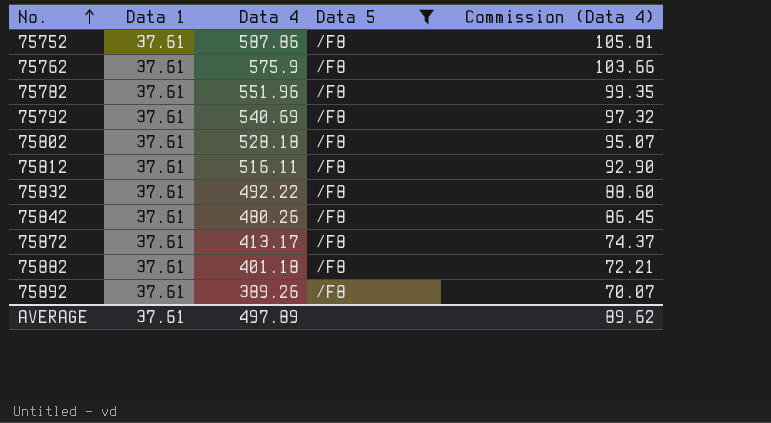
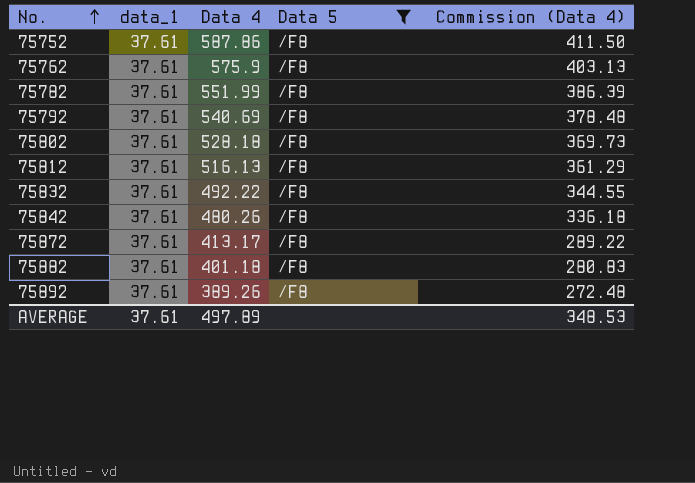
column name: Data 1 -> data_1
column Commission (Data 4) | formula: [Data 4] * 0.18 -> [Data 4] * 0.7
75782 | Data 4: 551.96 -> 551.99
75812 | Data 4: 516.11 -> 516.13
AVERAGE | Commission (Data 4): 89.62 -> 348.53

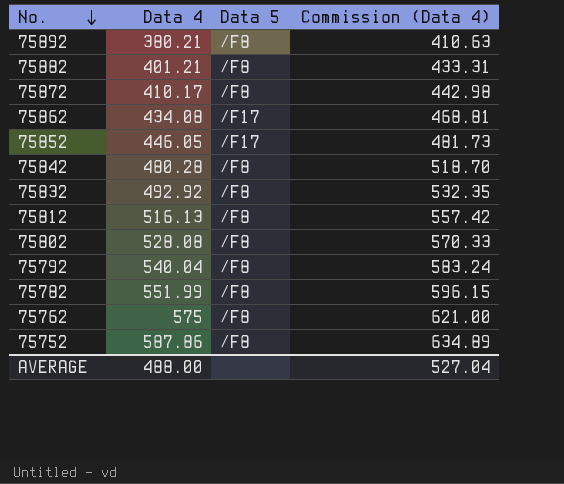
filter: Data 5 = /F8 -> none
row order: No. ascending -> No. descending
column data_1 | position: 2 -> none
column Commission (Data 4) | formula: [Data 4] * 0.7 -> [Data 4] * 1.08
75892 | Data 4: 389.26 -> 380.21
75882 | Data 4: 401.18 -> 401.21
75872 | Data 4: 413.17 -> 410.17
75842 | Data 4: 480.26 -> 480.28
75832 | Data 4: 492.22 -> 492.92
75802 | Data 4: 528.18 -> 528.08
75792 | Data 4: 540.69 -> 540.04
75762 | Data 4: 575.9 -> 575
AVERAGE | Data 4: 497.89 -> 488.00
AVERAGE | Commission (Data 4): 348.53 -> 527.04

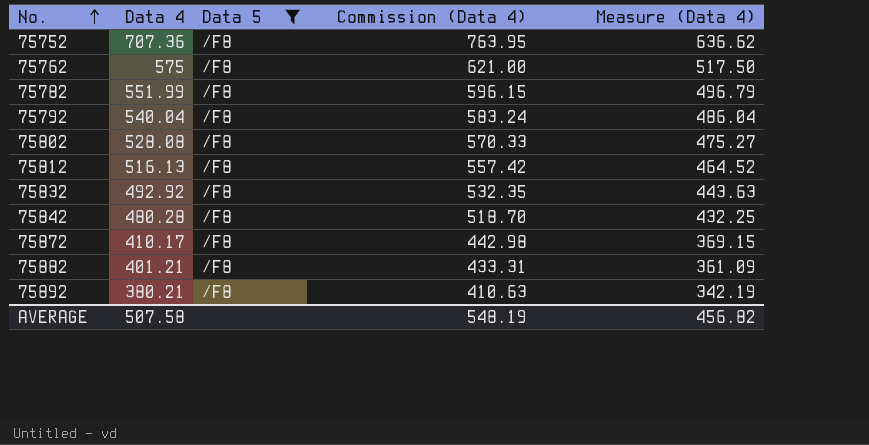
filter: none -> Data 5 = /F8
row order: No. descending -> No. ascending
column Measure (Data 4) | formula: none -> [Data 4] * 0.9
75752 | Data 4: 587.86 -> 707.36
75752 | Commission (Data 4): 634.89 -> 763.95
AVERAGE | Data 4: 488.00 -> 507.58
AVERAGE | Commission (Data 4): 527.04 -> 548.19

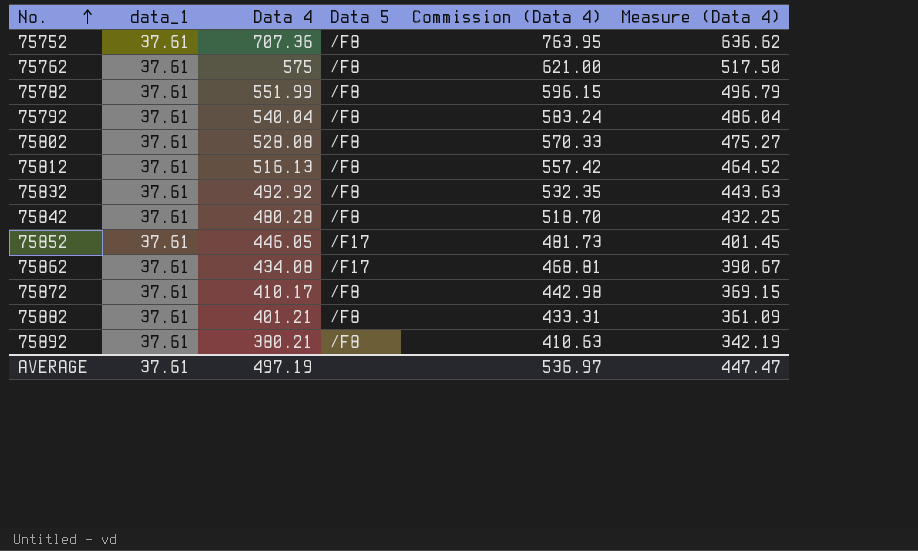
filter: Data 5 = /F8 -> none
column data_1 | position: none -> 2
AVERAGE | Data 4: 507.58 -> 497.19
AVERAGE | Commission (Data 4): 548.19 -> 536.97
AVERAGE | Measure (Data 4): 456.82 -> 447.47

